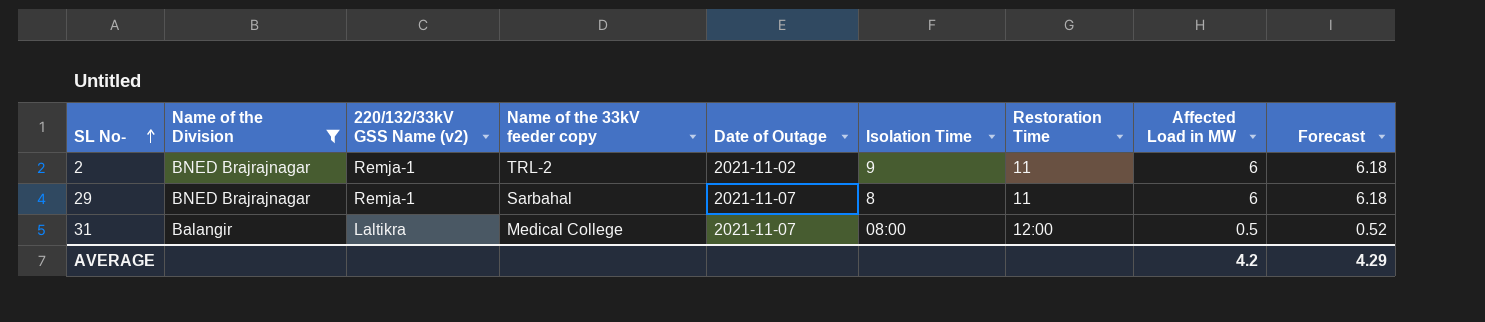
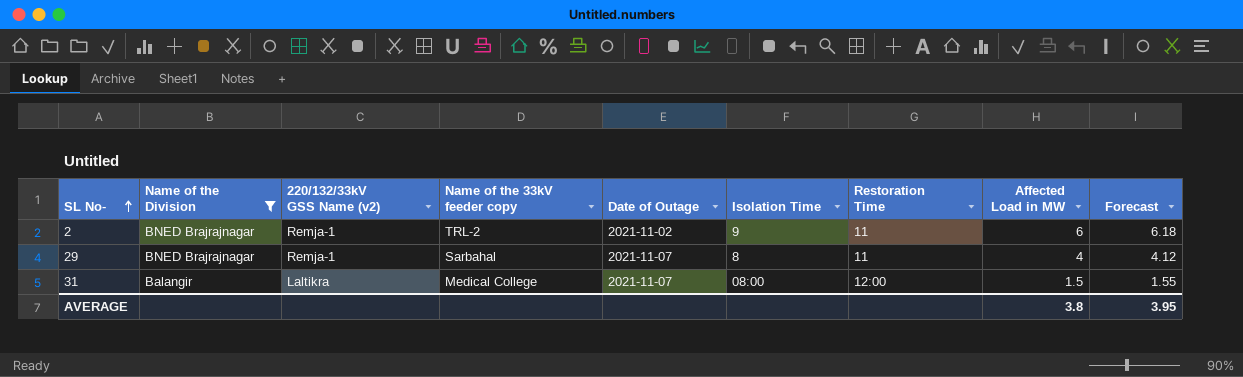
29 | Affected Load in MW: 6 -> 4
29 | Forecast: 6.18 -> 4.12
31 | Affected Load in MW: 0.5 -> 1.5
31 | Forecast: 0.52 -> 1.55
AVERAGE | Affected Load in MW: 4.2 -> 3.8
AVERAGE | Forecast: 4.29 -> 3.95

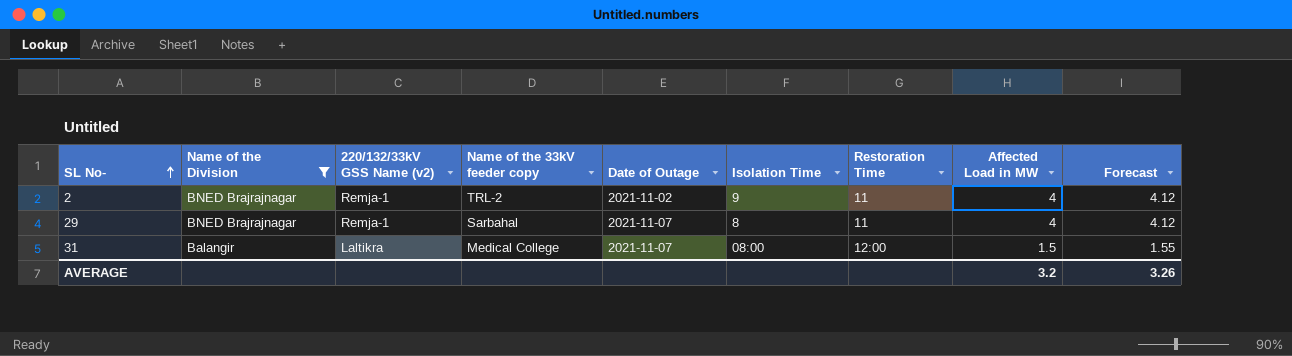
2 | Affected Load in MW: 6 -> 4
2 | Forecast: 6.18 -> 4.12
AVERAGE | Affected Load in MW: 3.8 -> 3.2
AVERAGE | Forecast: 3.95 -> 3.26

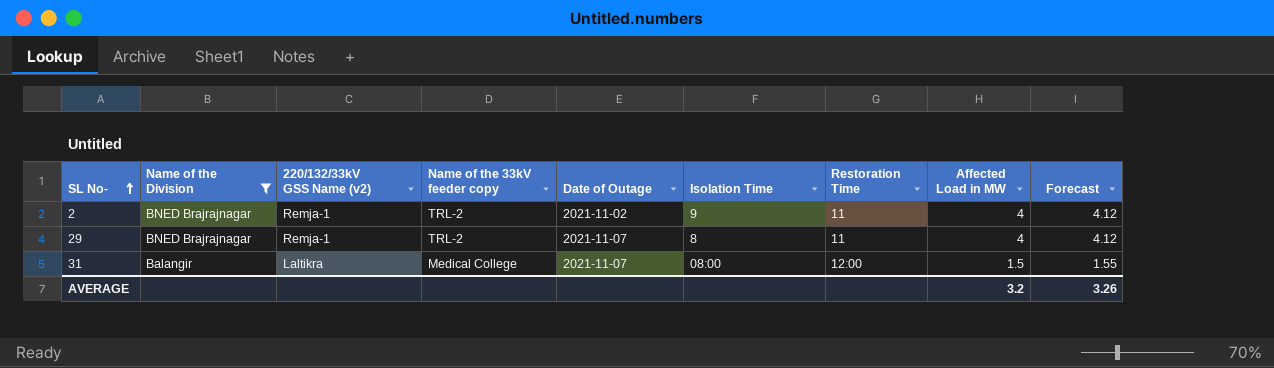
29 | Name of the 33kV feeder copy: Sarbahal -> TRL-2

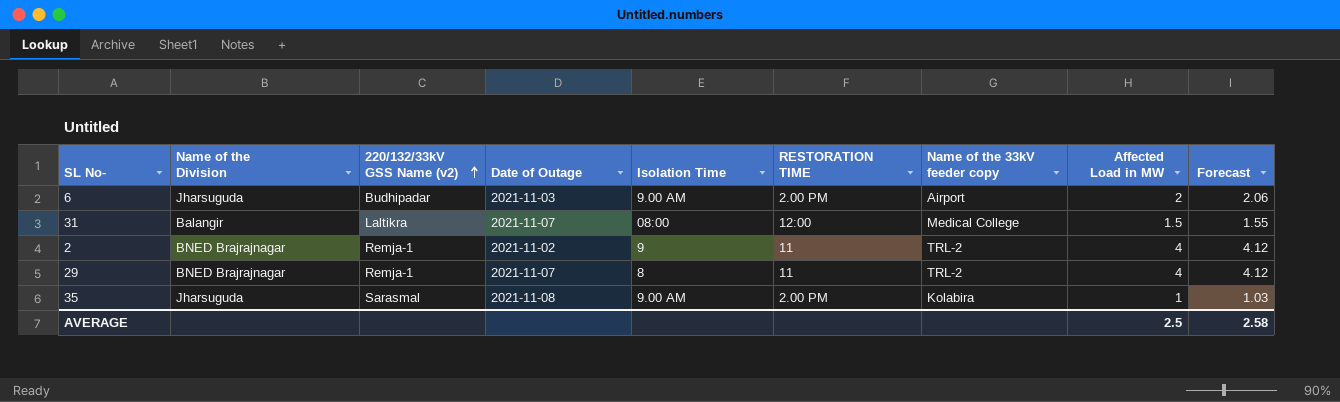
filter: Name of the Division != Jharsuguda -> none
row order: SL No- ascending -> 220/132/33kV GSS Name (v2) ascending
column name: Restoration Time -> RESTORATION TIME
column Name of the 33kV feeder copy | position: 4 -> 7
AVERAGE | Affected Load in MW: 3.2 -> 2.5
AVERAGE | Forecast: 3.26 -> 2.58

